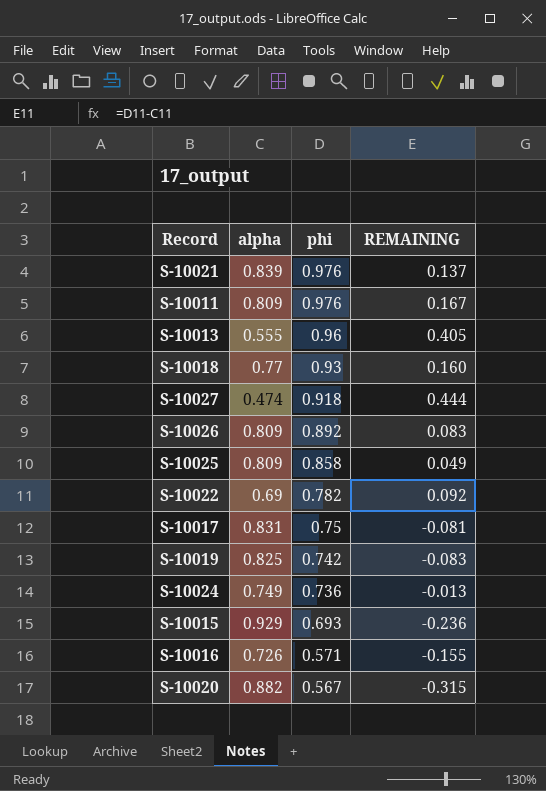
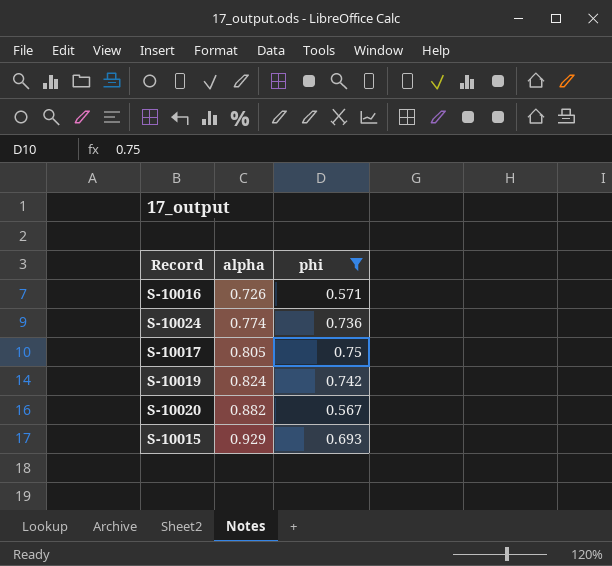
filter: none -> phi <= 0.75
row order: phi descending -> alpha ascending
column REMAINING | formula: [phi] - [alpha] -> none
S-10024 | alpha: 0.749 -> 0.774
S-10017 | alpha: 0.831 -> 0.805
S-10019 | alpha: 0.825 -> 0.824

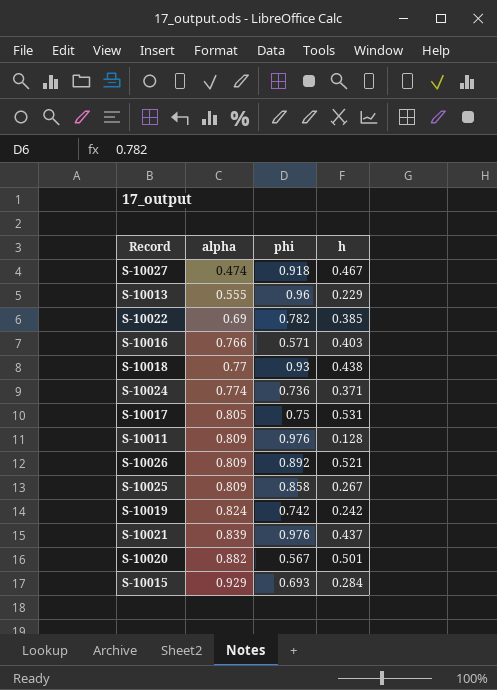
filter: phi <= 0.75 -> none
column h | position: none -> 4
S-10016 | alpha: 0.726 -> 0.766

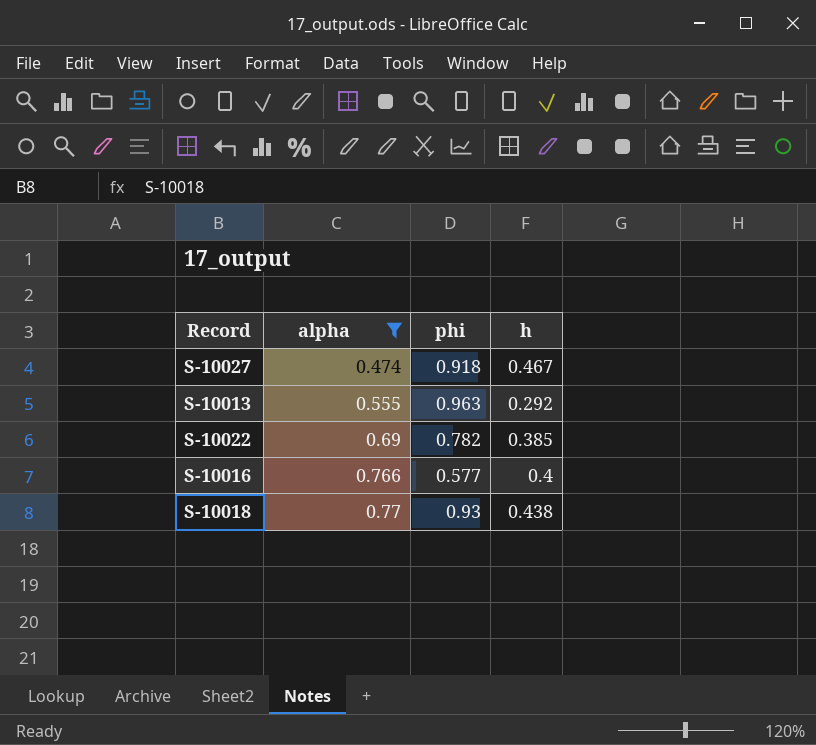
filter: none -> alpha <= 0.77
S-10013 | phi: 0.96 -> 0.963
S-10013 | h: 0.229 -> 0.292
S-10016 | phi: 0.571 -> 0.577
S-10016 | h: 0.403 -> 0.4

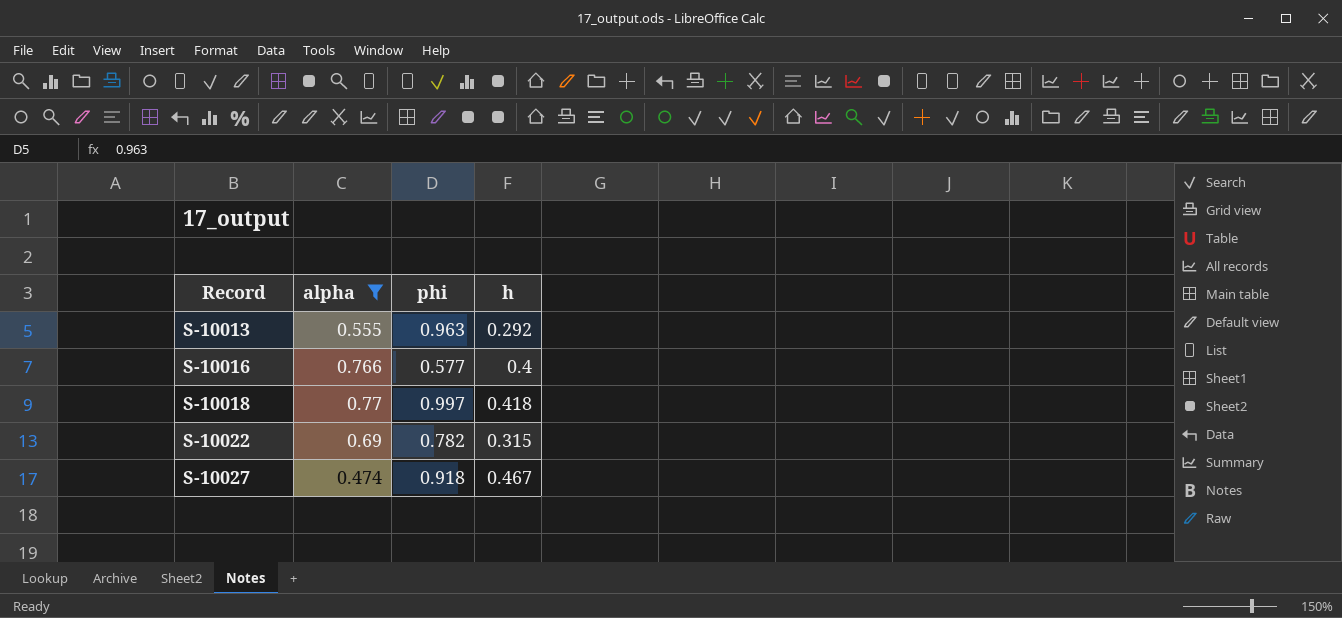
row order: alpha ascending -> Record ascending
S-10018 | phi: 0.93 -> 0.997
S-10018 | h: 0.438 -> 0.418
S-10022 | h: 0.385 -> 0.315

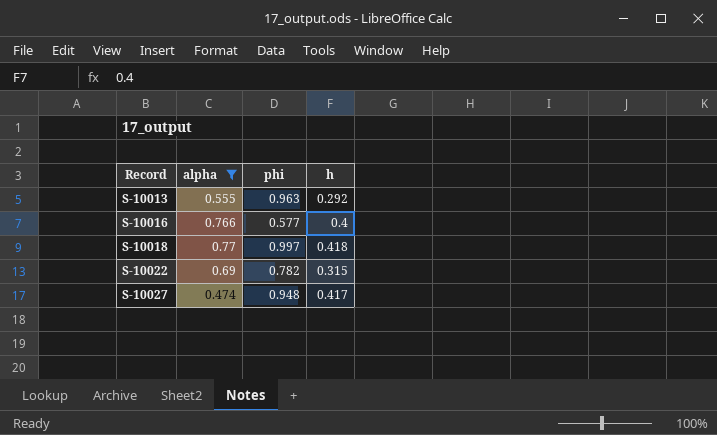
S-10027 | phi: 0.918 -> 0.948
S-10027 | h: 0.467 -> 0.417

